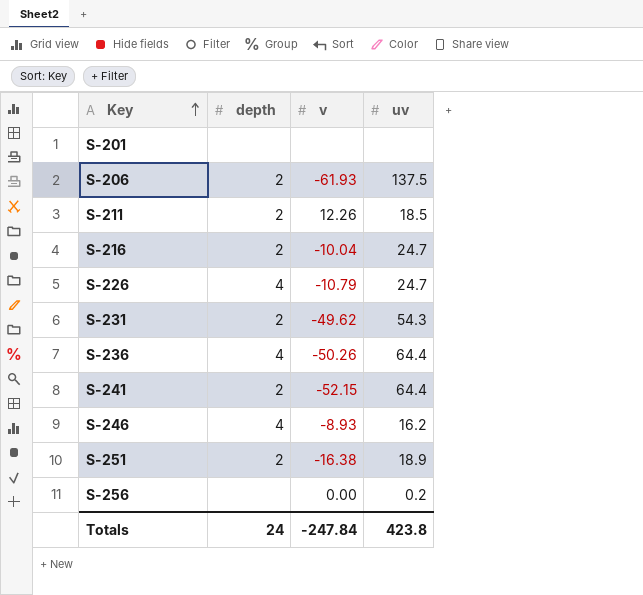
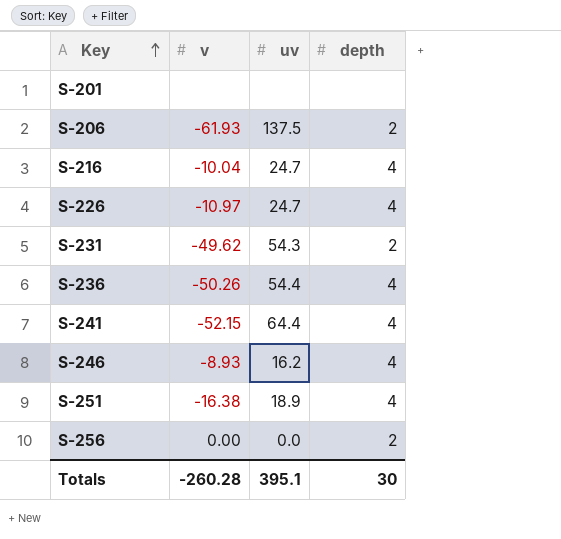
column depth | position: 2 -> 4
row S-211: 2 | 12.26 | 18.5 -> none
S-216 | depth: 2 -> 4
S-226 | v: -10.79 -> -10.97
S-236 | uv: 64.4 -> 54.4
S-241 | depth: 2 -> 4
S-251 | depth: 2 -> 4
S-256 | uv: 0.2 -> 0.0
S-256 | depth: none -> 2
Totals | v: -247.84 -> -260.28
Totals | uv: 423.8 -> 395.1
Totals | depth: 24 -> 30

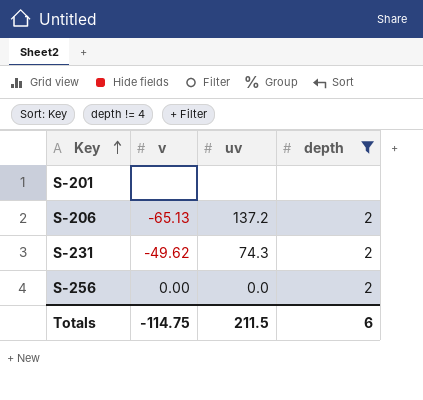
filter: none -> depth != 4
S-206 | v: -61.93 -> -65.13
S-206 | uv: 137.5 -> 137.2
S-231 | uv: 54.3 -> 74.3
Totals | v: -260.28 -> -114.75
Totals | uv: 395.1 -> 211.5
Totals | depth: 30 -> 6

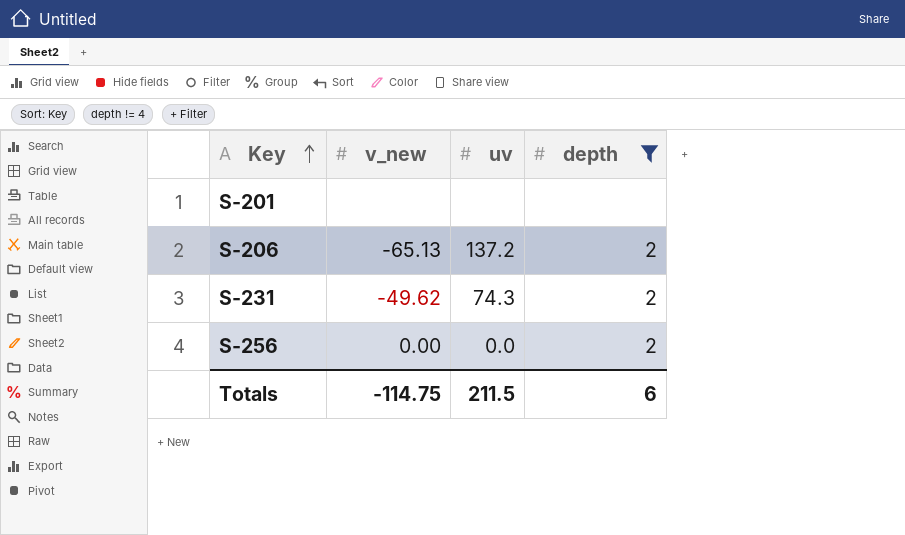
column name: v -> v_new

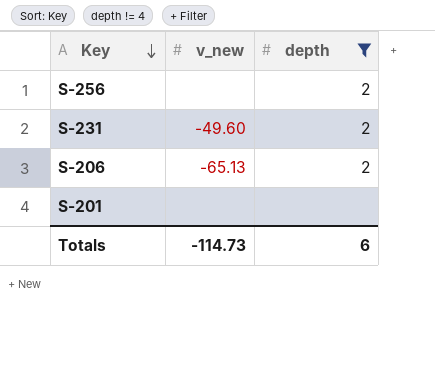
row order: Key ascending -> Key descending
column uv | position: 3 -> none
S-256 | v_new: 0.00 -> none
S-231 | v_new: -49.62 -> -49.60
Totals | v_new: -114.75 -> -114.73

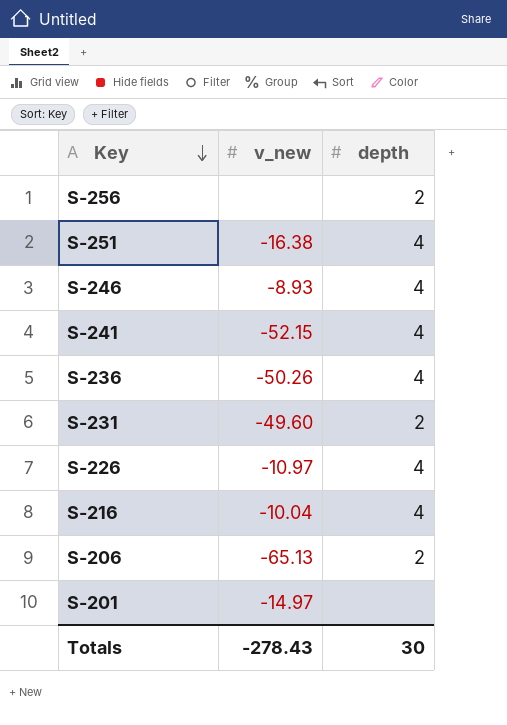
filter: depth != 4 -> none
S-201 | v_new: none -> -14.97
Totals | v_new: -114.73 -> -278.43
Totals | depth: 6 -> 30

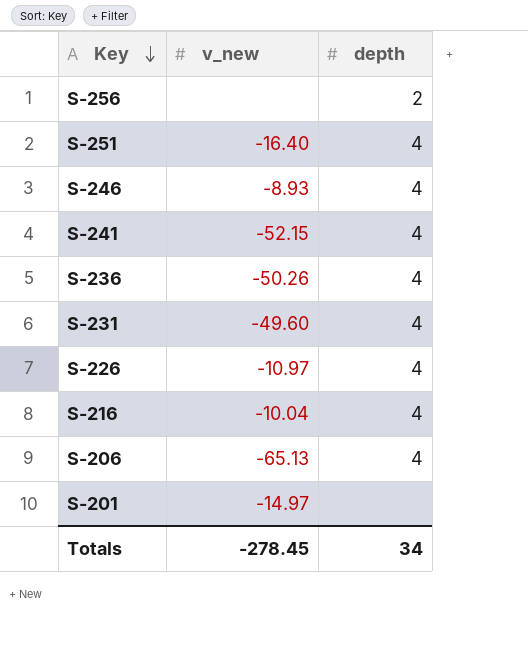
S-251 | v_new: -16.38 -> -16.40
S-231 | depth: 2 -> 4
S-206 | depth: 2 -> 4
Totals | v_new: -278.43 -> -278.45
Totals | depth: 30 -> 34

